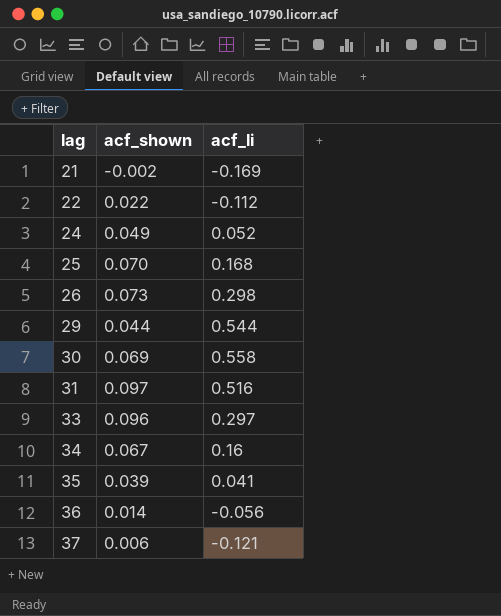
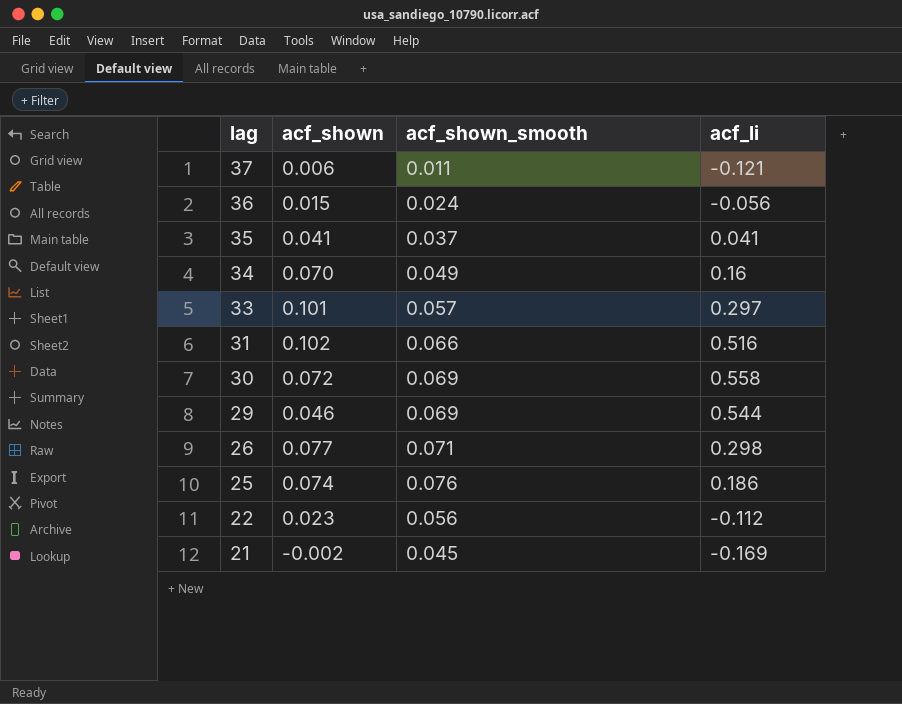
row order: lag ascending -> lag descending
column acf_shown_smooth | position: none -> 3
row 24: 0.049 | 0.052 -> none
36 | acf_shown: 0.014 -> 0.015
35 | acf_shown: 0.039 -> 0.041
34 | acf_shown: 0.067 -> 0.070
33 | acf_shown: 0.096 -> 0.101
31 | acf_shown: 0.097 -> 0.102
30 | acf_shown: 0.069 -> 0.072
29 | acf_shown: 0.044 -> 0.046
26 | acf_shown: 0.073 -> 0.077
25 | acf_shown: 0.070 -> 0.074
25 | acf_li: 0.168 -> 0.186
22 | acf_shown: 0.022 -> 0.023

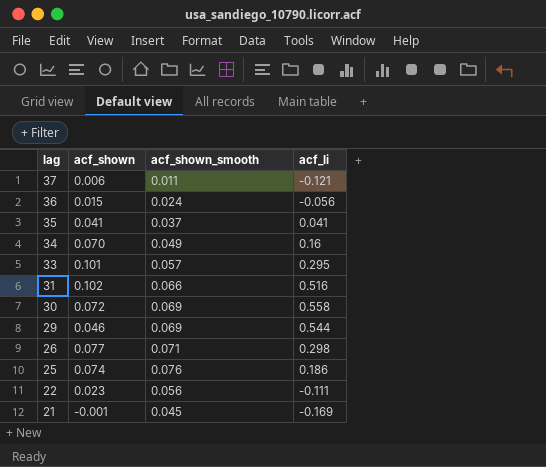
33 | acf_li: 0.297 -> 0.295
22 | acf_li: -0.112 -> -0.111
21 | acf_shown: -0.002 -> -0.001

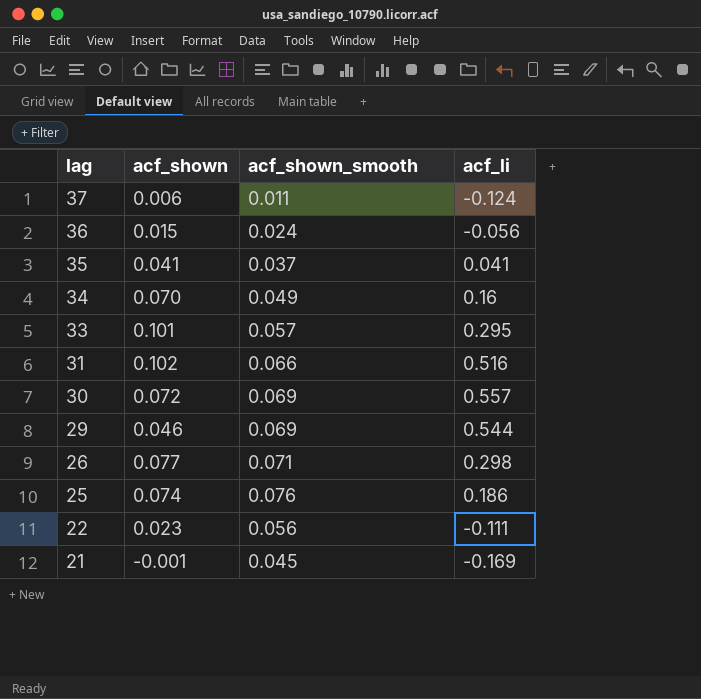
37 | acf_li: -0.121 -> -0.124
30 | acf_li: 0.558 -> 0.557

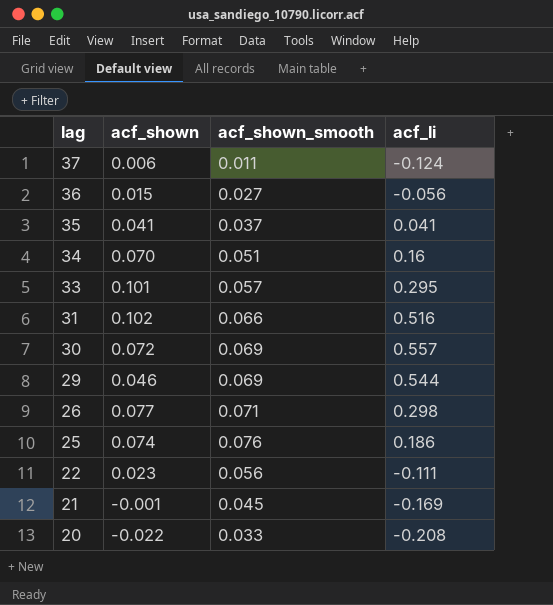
36 | acf_shown_smooth: 0.024 -> 0.027
34 | acf_shown_smooth: 0.049 -> 0.051
row 20: none -> -0.022 | 0.033 | -0.208

